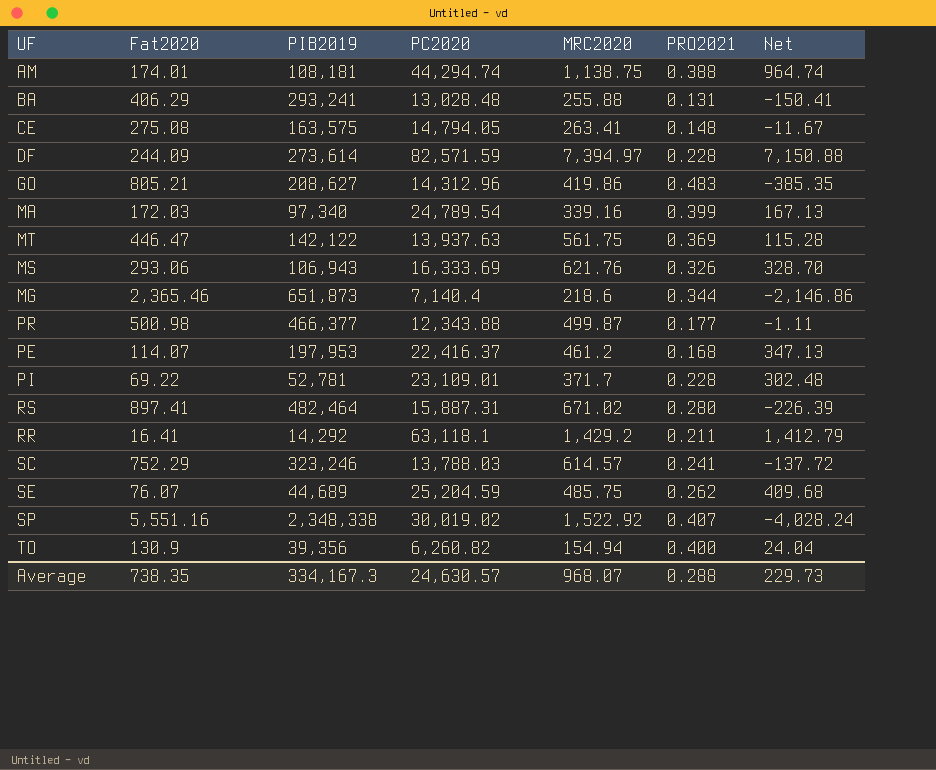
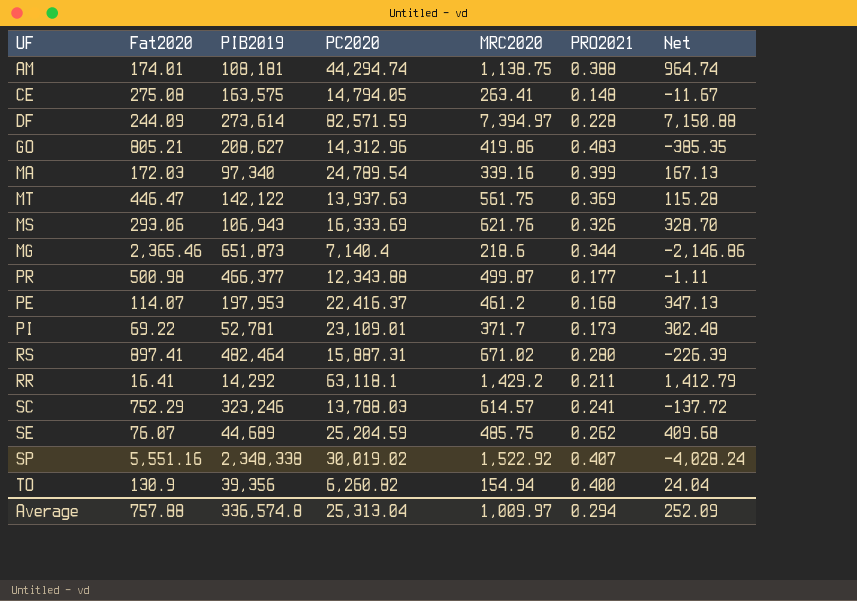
row BA: 406.29 | 293,241 | 13,028.48 | 255.88 | 0.131 | -150.41 -> none
PI | PRO2021: 0.228 -> 0.173
Average | Fat2020: 738.35 -> 757.88
Average | PIB2019: 334,167.3 -> 336,574.8
Average | PC2020: 24,630.57 -> 25,313.04
Average | MRC2020: 968.07 -> 1,009.97
Average | PRO2021: 0.288 -> 0.294
Average | Net: 229.73 -> 252.09

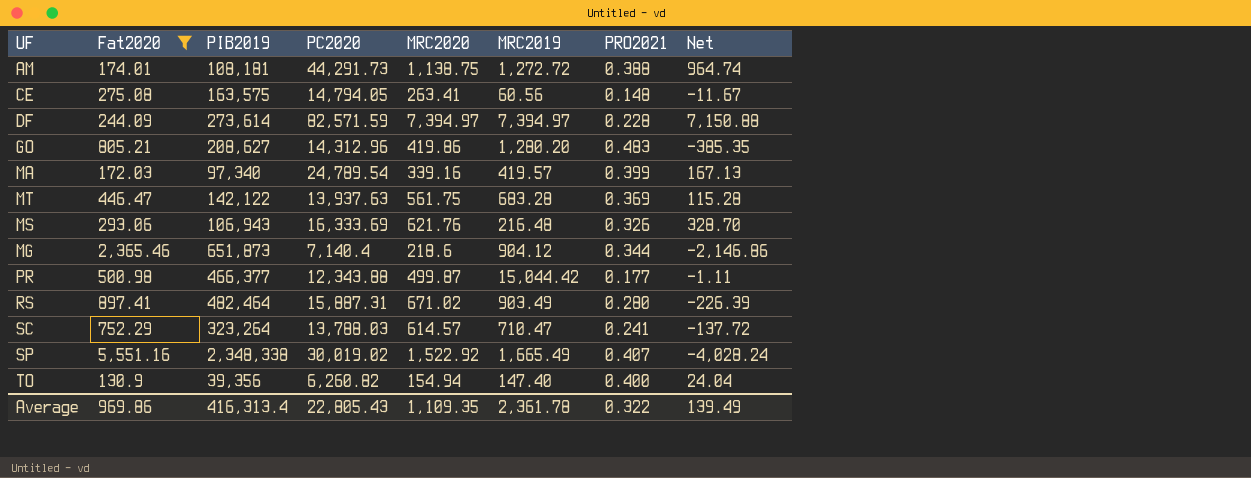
filter: none -> Fat2020 >= 130.9
column MRC2019 | position: none -> 6
AM | PC2020: 44,294.74 -> 44,291.73
SC | PIB2019: 323,246 -> 323,264
Average | Fat2020: 757.88 -> 969.86
Average | PIB2019: 336,574.8 -> 416,313.4
Average | PC2020: 25,313.04 -> 22,805.43
Average | MRC2020: 1,009.97 -> 1,109.35
Average | PRO2021: 0.294 -> 0.322
Average | Net: 252.09 -> 139.49

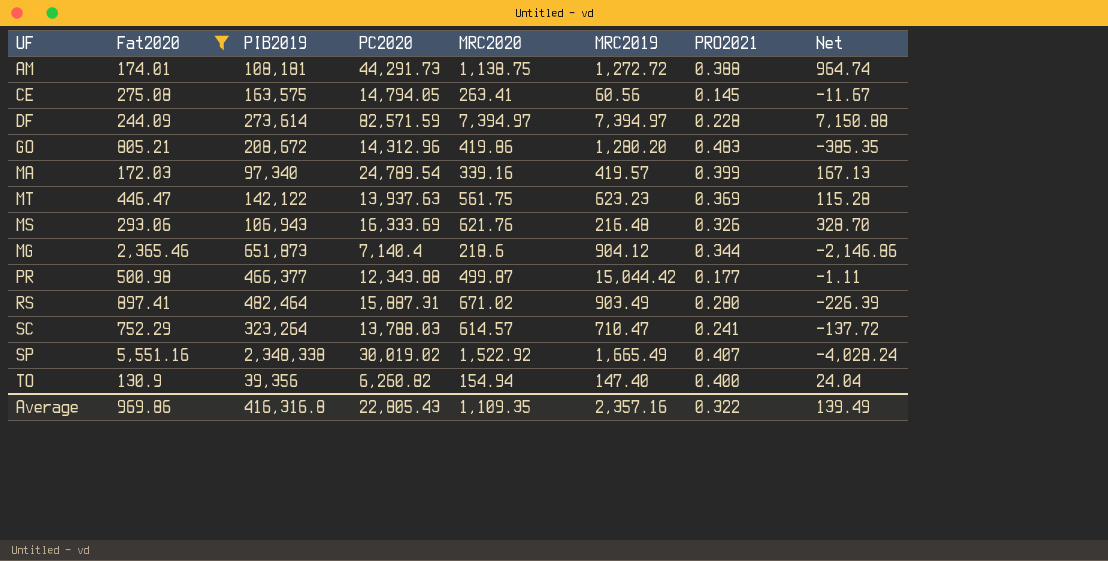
CE | PRO2021: 0.148 -> 0.145
GO | PIB2019: 208,627 -> 208,672
MT | MRC2019: 683.28 -> 623.23
Average | PIB2019: 416,313.4 -> 416,316.8
Average | MRC2019: 2,361.78 -> 2,357.16

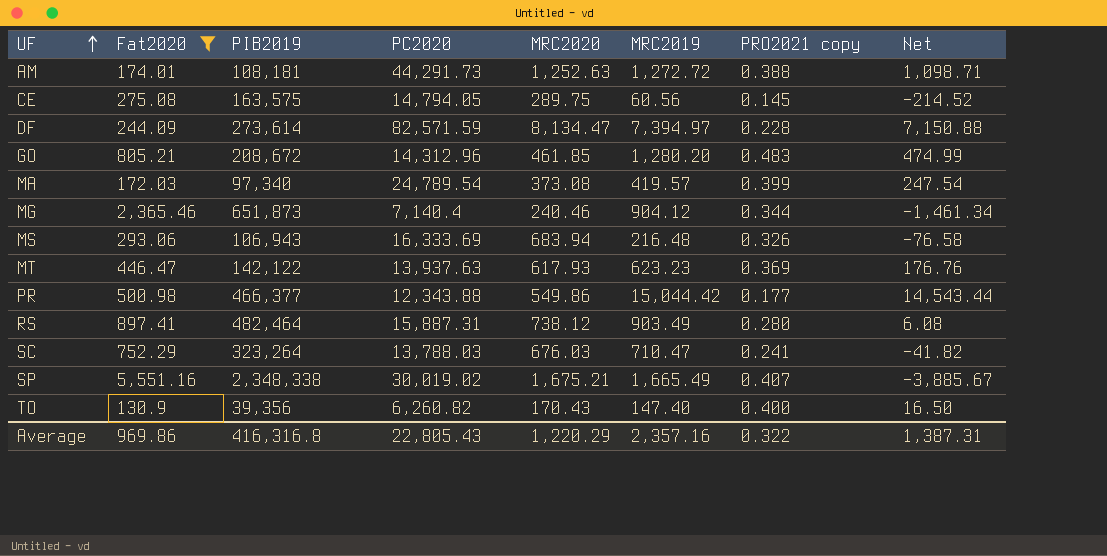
row order: none -> UF ascending
column name: PRO2021 -> PRO2021 copy
column Net | formula: [MRC2020] - [Fat2020] -> [MRC2019] - [Fat2020]
AM | MRC2020: 1,138.75 -> 1,252.63
CE | MRC2020: 263.41 -> 289.75
DF | MRC2020: 7,394.97 -> 8,134.47
GO | MRC2020: 419.86 -> 461.85
MA | MRC2020: 339.16 -> 373.08
MG | MRC2020: 218.6 -> 240.46
MS | MRC2020: 621.76 -> 683.94
MT | MRC2020: 561.75 -> 617.93
PR | MRC2020: 499.87 -> 549.86
RS | MRC2020: 671.02 -> 738.12
SC | MRC2020: 614.57 -> 676.03
SP | MRC2020: 1,522.92 -> 1,675.21
TO | MRC2020: 154.94 -> 170.43
Average | MRC2020: 1,109.35 -> 1,220.29
Average | Net: 139.49 -> 1,387.31

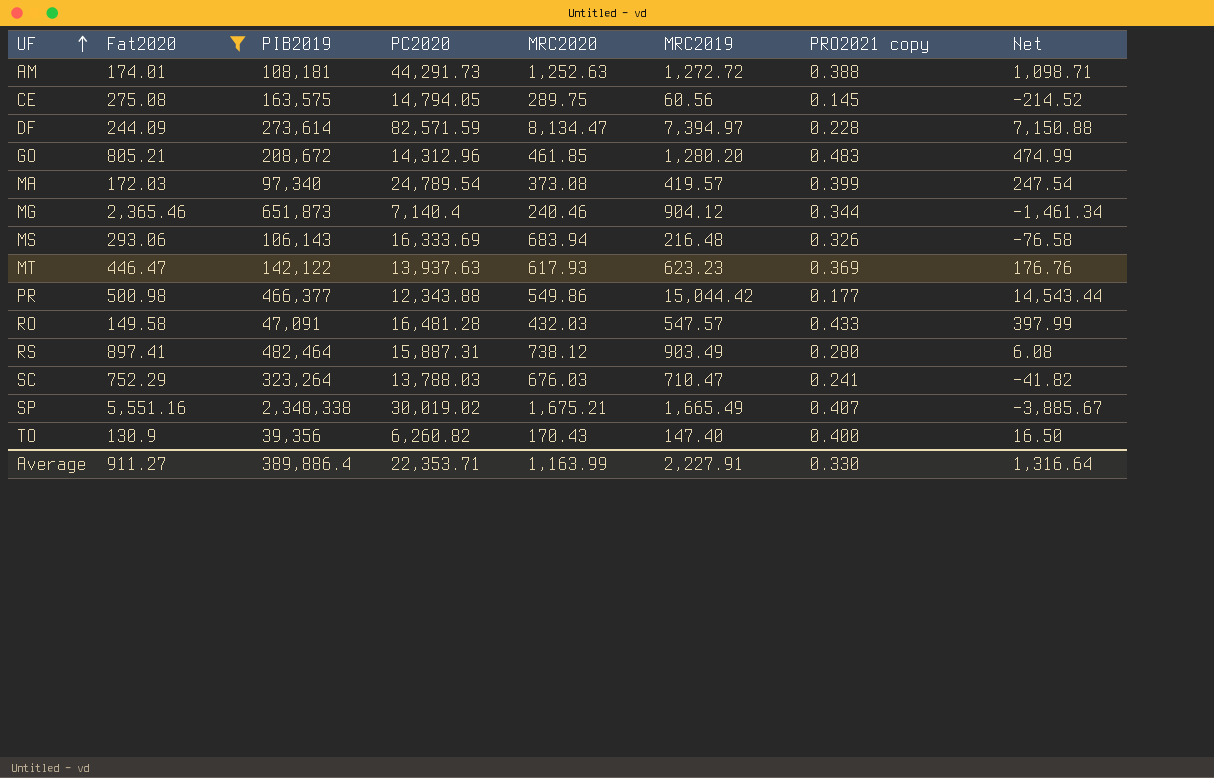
MS | PIB2019: 106,943 -> 106,143
row RO: none -> 149.58 | 47,091 | 16,481.28 | 432.03 | 547.57 | 0.433 | 397.99
Average | Fat2020: 969.86 -> 911.27
Average | PIB2019: 416,316.8 -> 389,886.4
Average | PC2020: 22,805.43 -> 22,353.71
Average | MRC2020: 1,220.29 -> 1,163.99
Average | MRC2019: 2,357.16 -> 2,227.91
Average | PRO2021 copy: 0.322 -> 0.330
Average | Net: 1,387.31 -> 1,316.64

